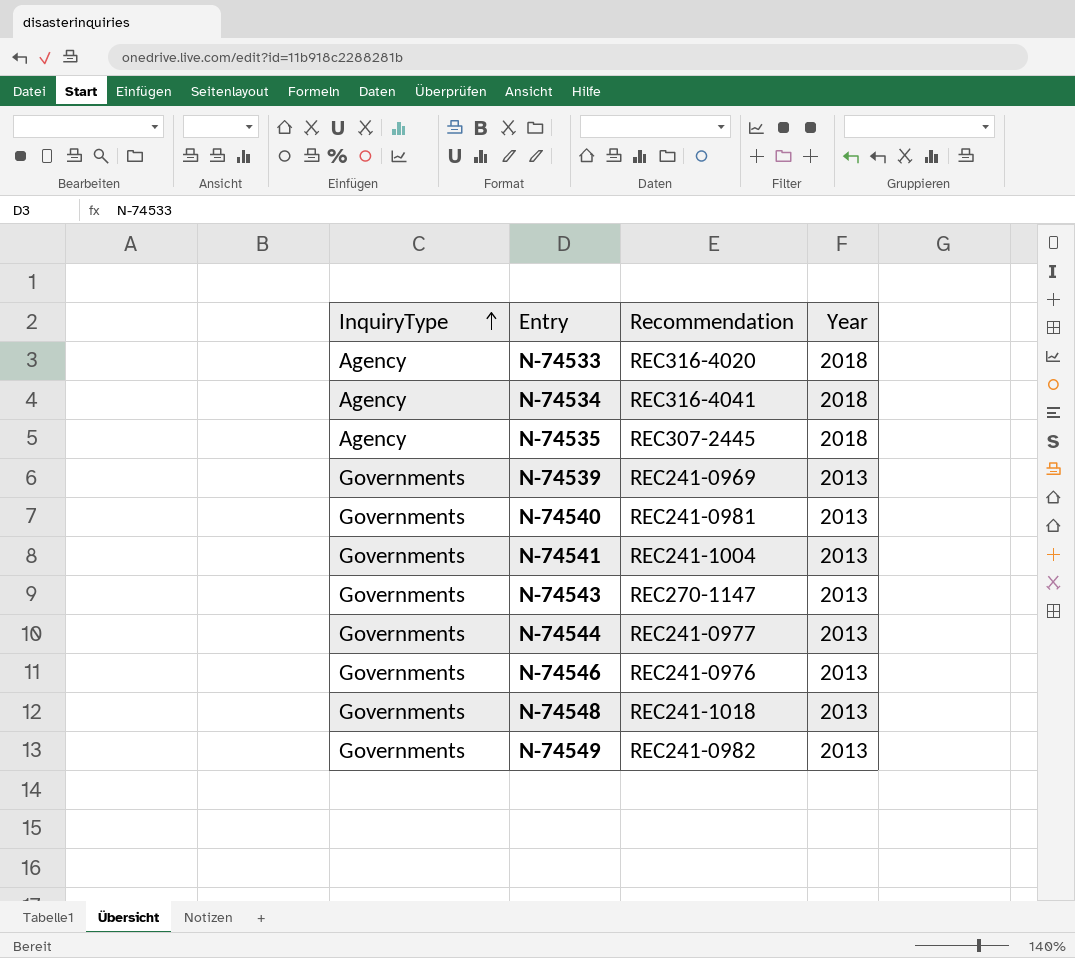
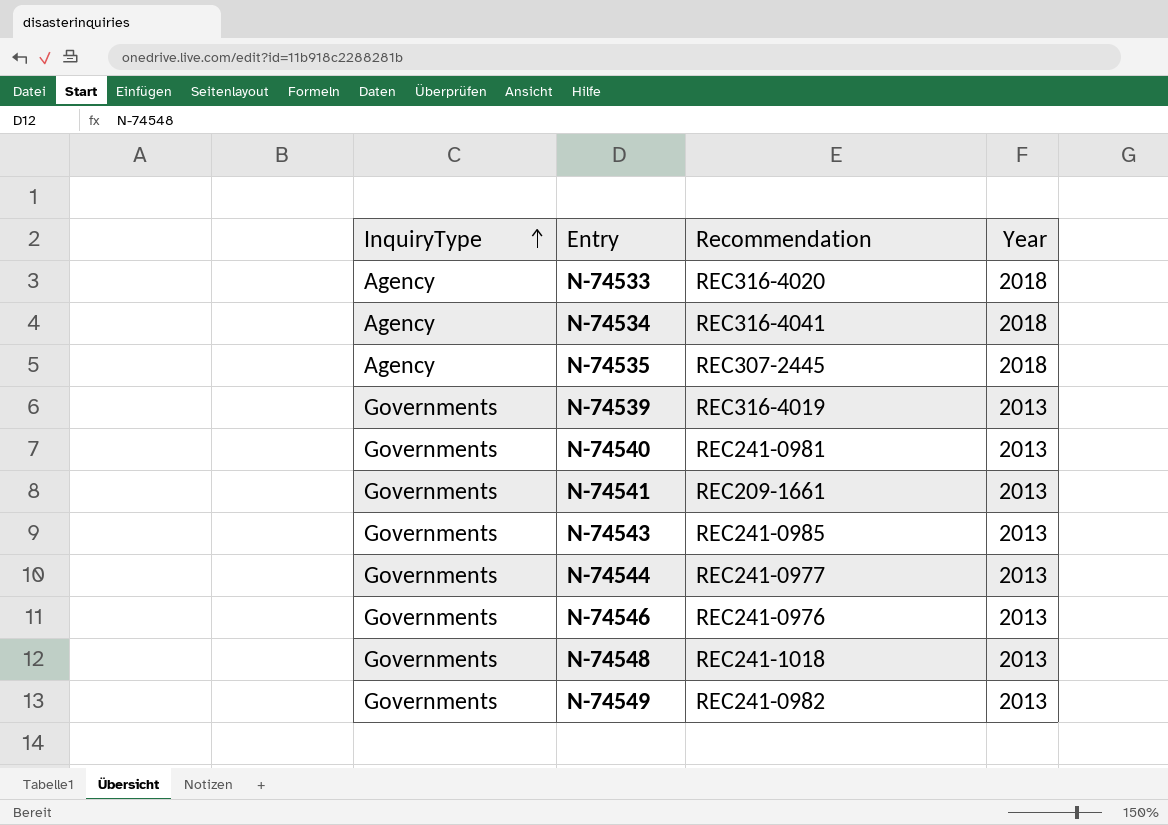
N-74539 | Recommendation: REC241-0969 -> REC316-4019
N-74541 | Recommendation: REC241-1004 -> REC209-1661
N-74543 | Recommendation: REC270-1147 -> REC241-0985

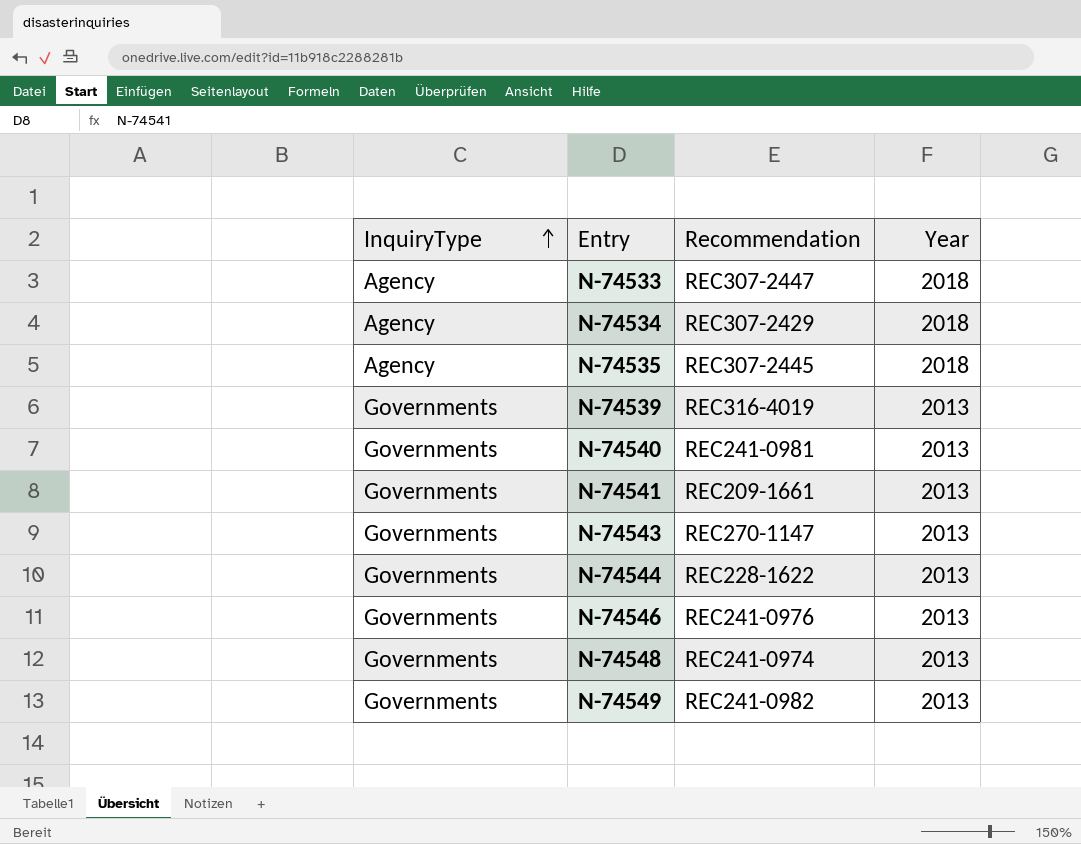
N-74533 | Recommendation: REC316-4020 -> REC307-2447
N-74534 | Recommendation: REC316-4041 -> REC307-2429
N-74543 | Recommendation: REC241-0985 -> REC270-1147
N-74544 | Recommendation: REC241-0977 -> REC228-1622
N-74548 | Recommendation: REC241-1018 -> REC241-0974

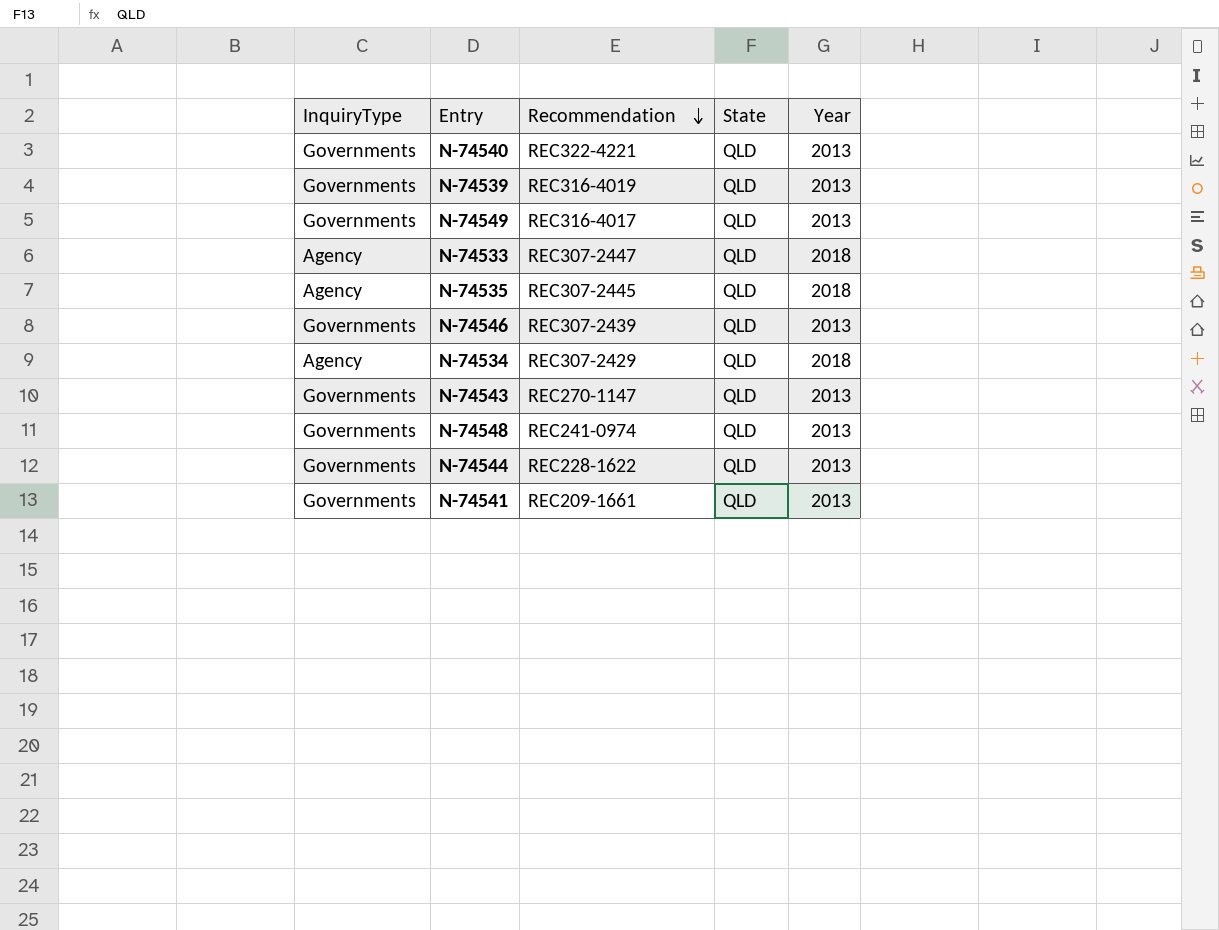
row order: InquiryType ascending -> Recommendation descending
column State | position: none -> 4
N-74540 | Recommendation: REC241-0981 -> REC322-4221
N-74549 | Recommendation: REC241-0982 -> REC316-4017
N-74546 | Recommendation: REC241-0976 -> REC307-2439

